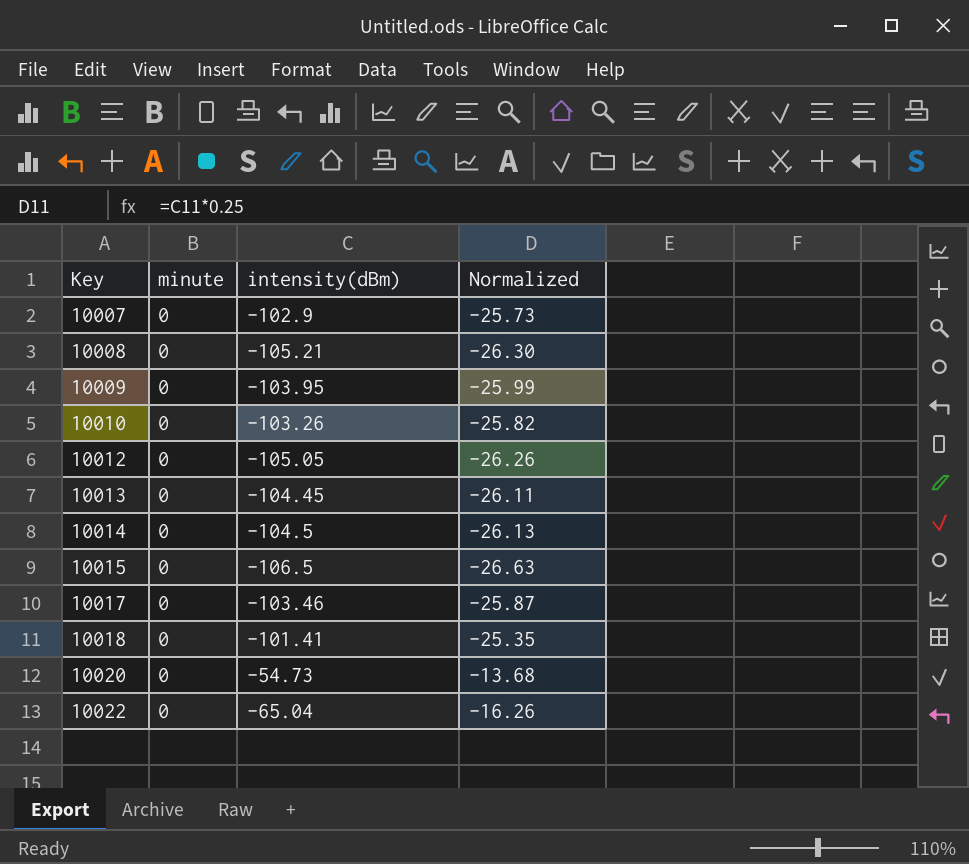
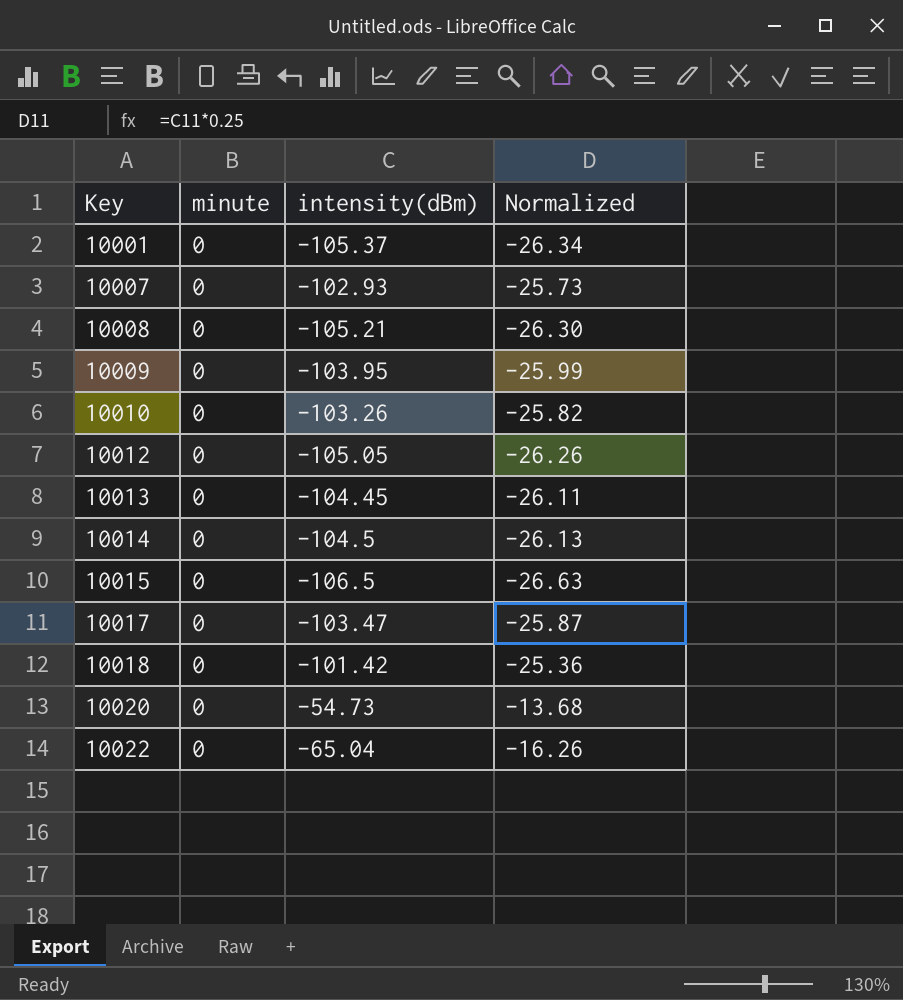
row 10001: none -> 0 | -105.37 | -26.34
10007 | intensity(dBm): -102.9 -> -102.93
10017 | intensity(dBm): -103.46 -> -103.47
10018 | intensity(dBm): -101.41 -> -101.42
10018 | Normalized: -25.35 -> -25.36

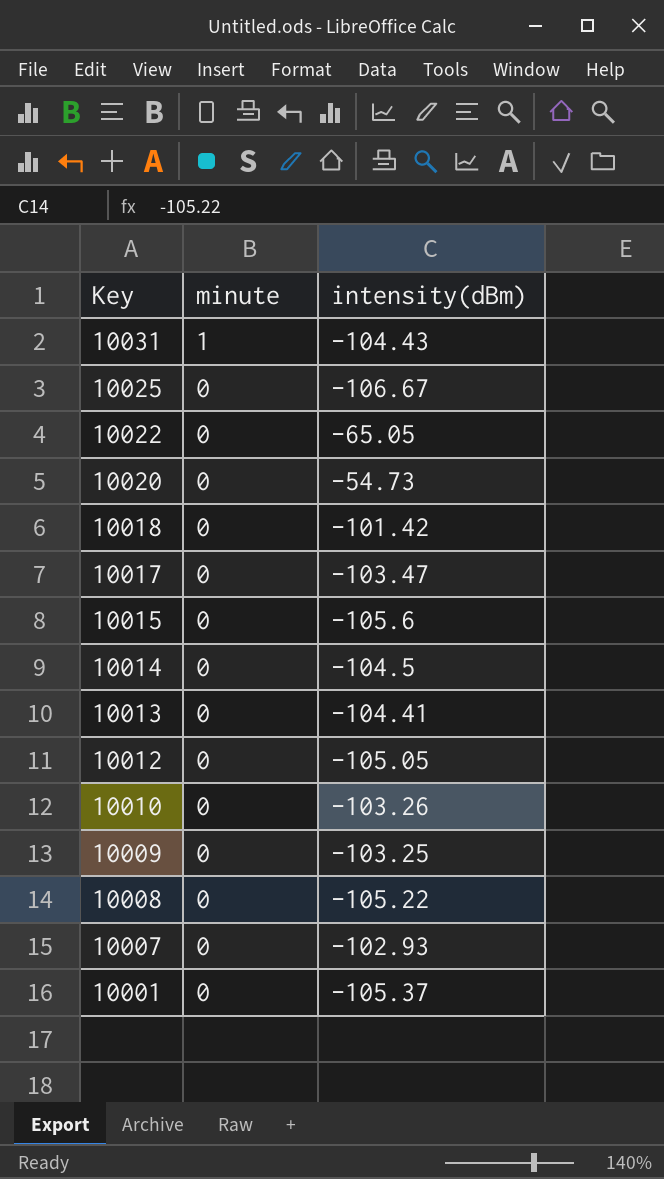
row order: Key ascending -> Key descending
column Normalized | formula: [intensity(dBm)] * 0.25 -> none
row 10031: none -> 1 | -104.43
row 10025: none -> 0 | -106.67
10022 | intensity(dBm): -65.04 -> -65.05
10015 | intensity(dBm): -106.5 -> -105.6
10013 | intensity(dBm): -104.45 -> -104.41
10009 | intensity(dBm): -103.95 -> -103.25
10008 | intensity(dBm): -105.21 -> -105.22

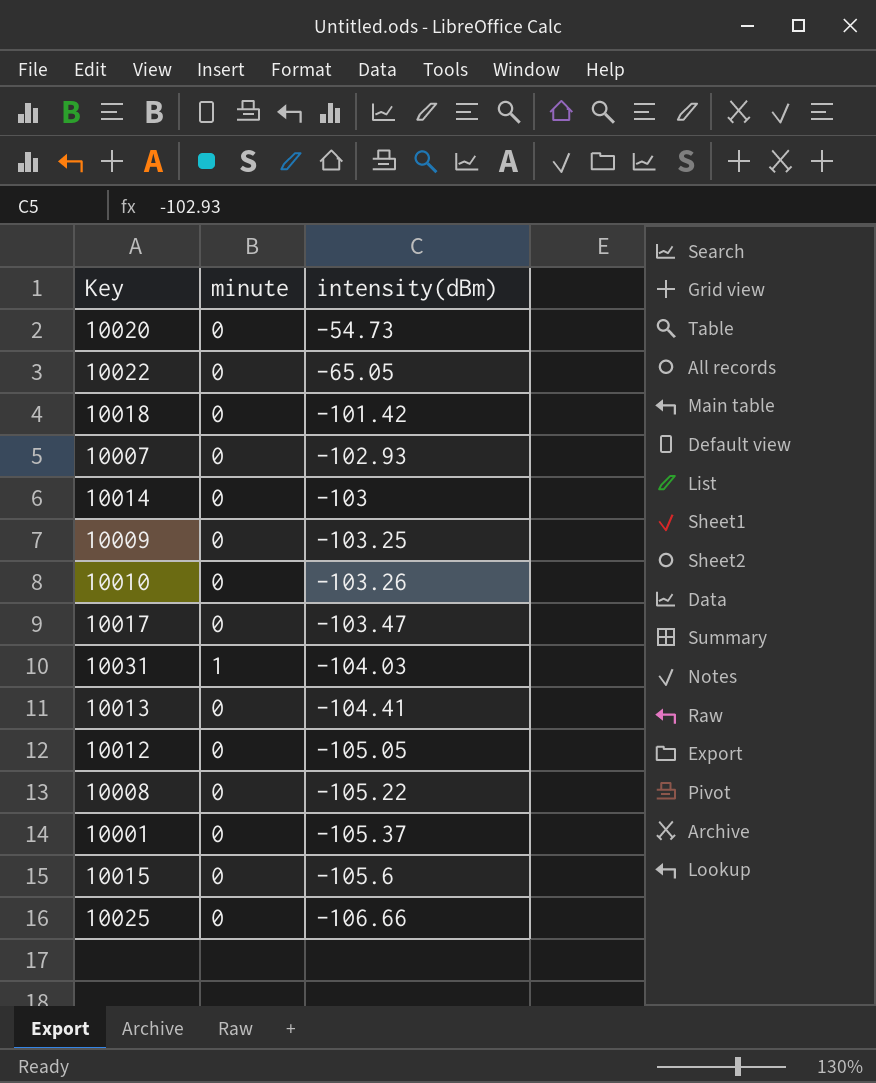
row order: Key descending -> intensity(dBm) descending
10014 | intensity(dBm): -104.5 -> -103
10031 | intensity(dBm): -104.43 -> -104.03
10025 | intensity(dBm): -106.67 -> -106.66

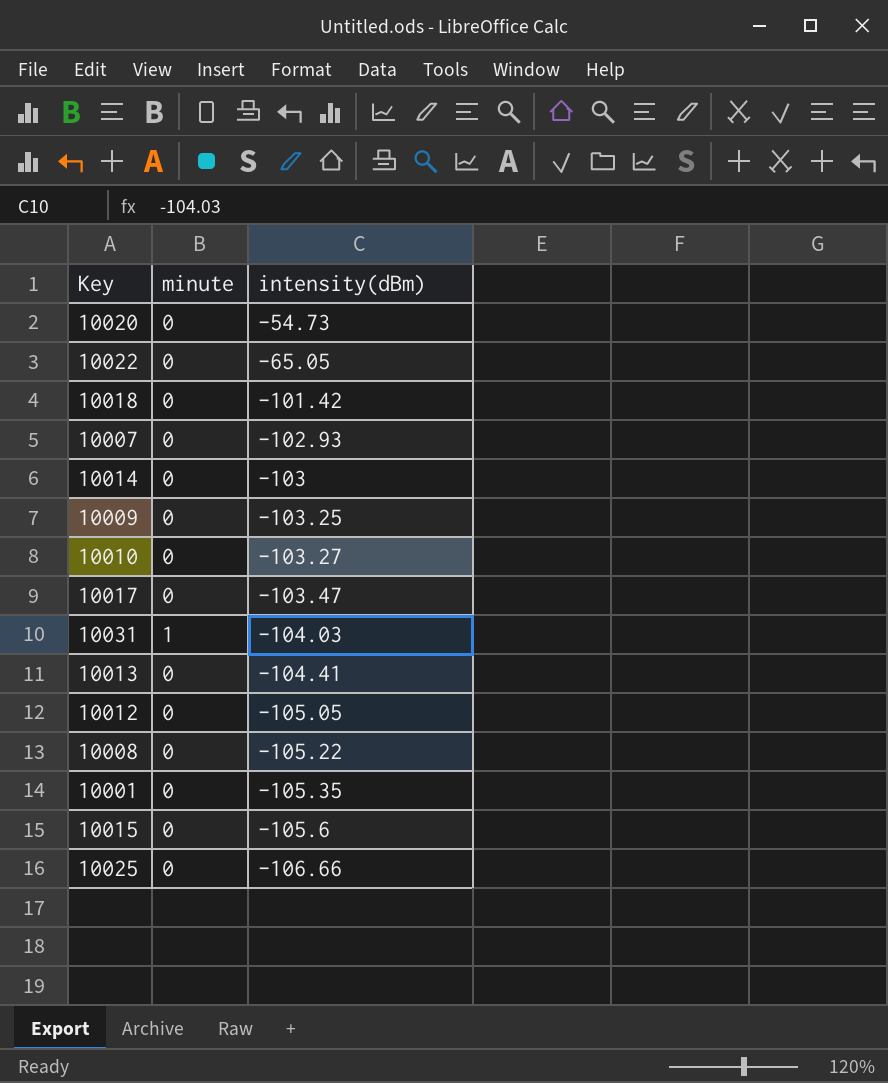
10010 | intensity(dBm): -103.26 -> -103.27
10001 | intensity(dBm): -105.37 -> -105.35

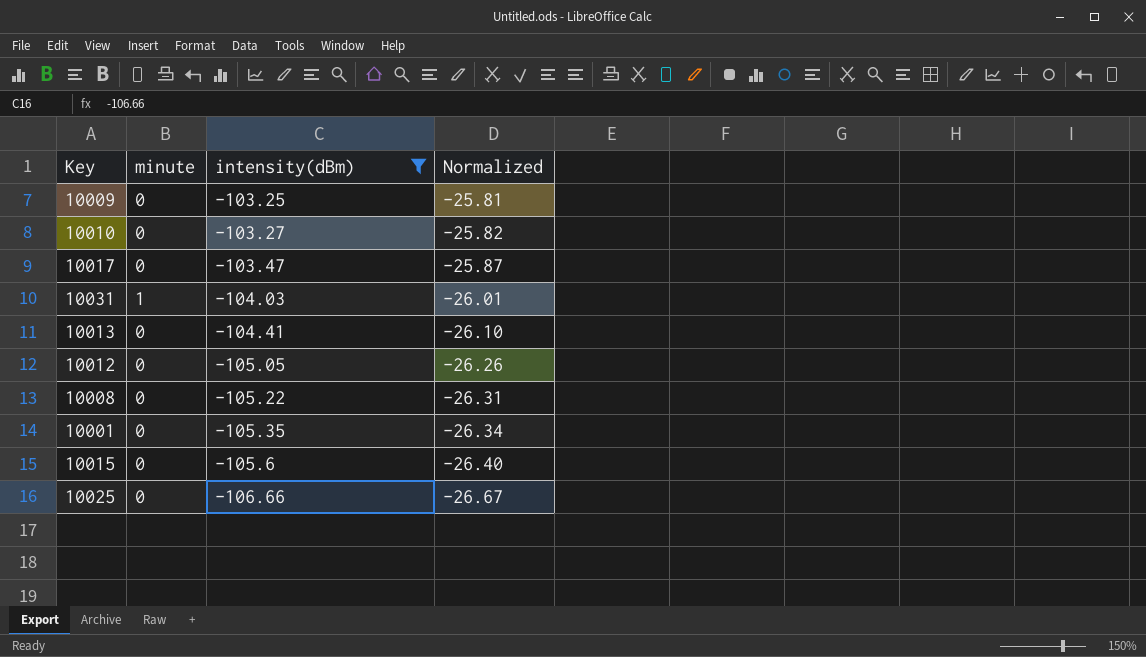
filter: none -> intensity(dBm) <= -103.25
column Normalized | formula: none -> [intensity(dBm)] * 0.25

